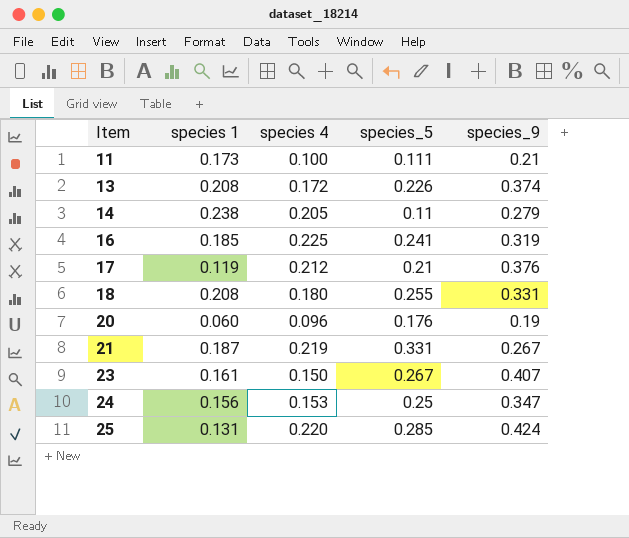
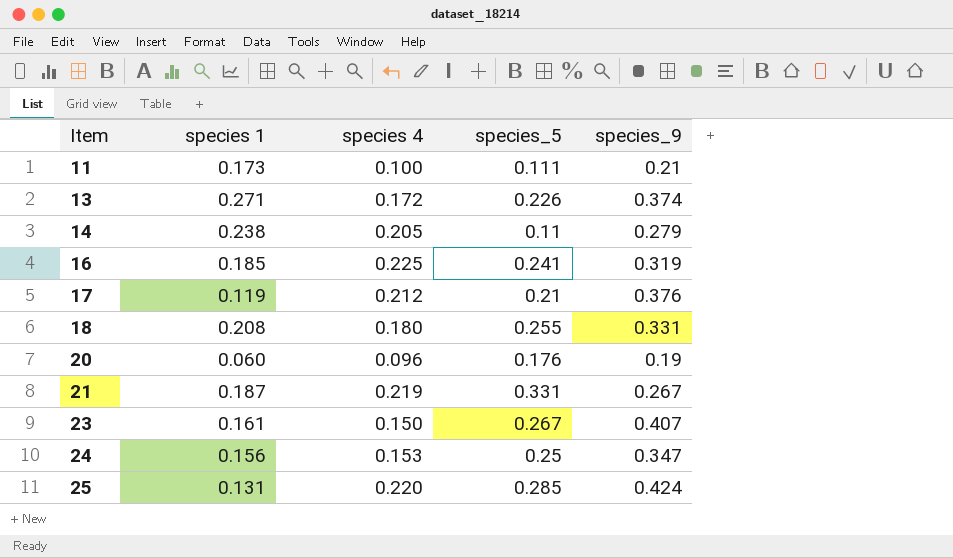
13 | species 1: 0.208 -> 0.271

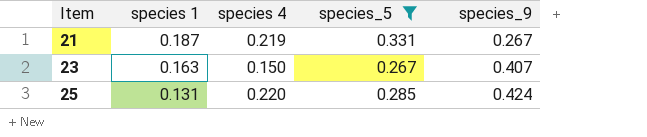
filter: none -> species_5 >= 0.267
23 | species 1: 0.161 -> 0.163

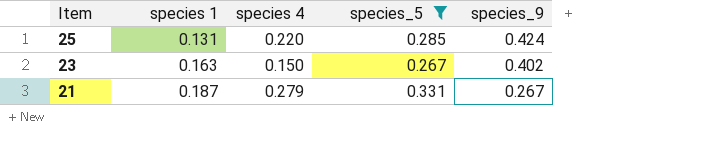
row order: Item ascending -> Item descending
23 | species_9: 0.407 -> 0.402
21 | species 4: 0.219 -> 0.279

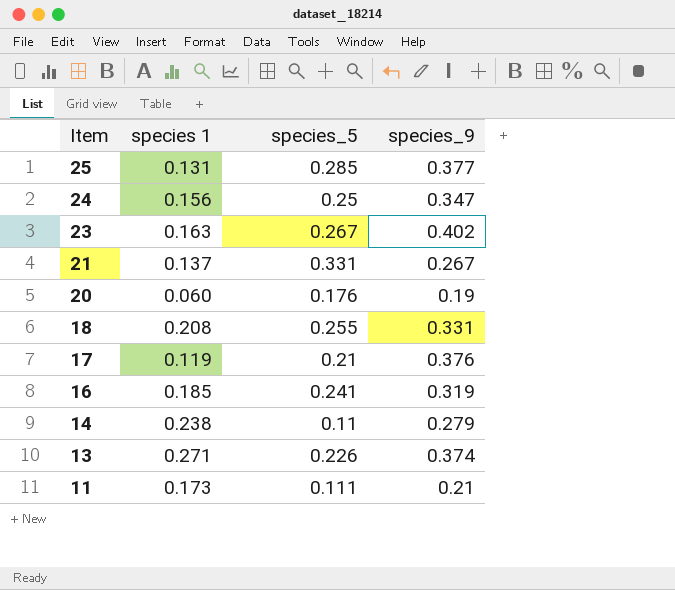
filter: species_5 >= 0.267 -> none
column species 4 | position: 3 -> none
25 | species_9: 0.424 -> 0.377
21 | species 1: 0.187 -> 0.137

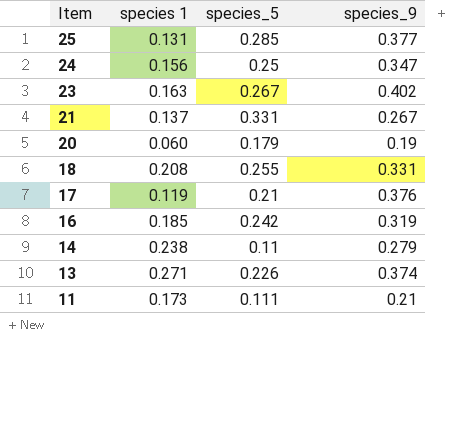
20 | species_5: 0.176 -> 0.179
16 | species_5: 0.241 -> 0.242

